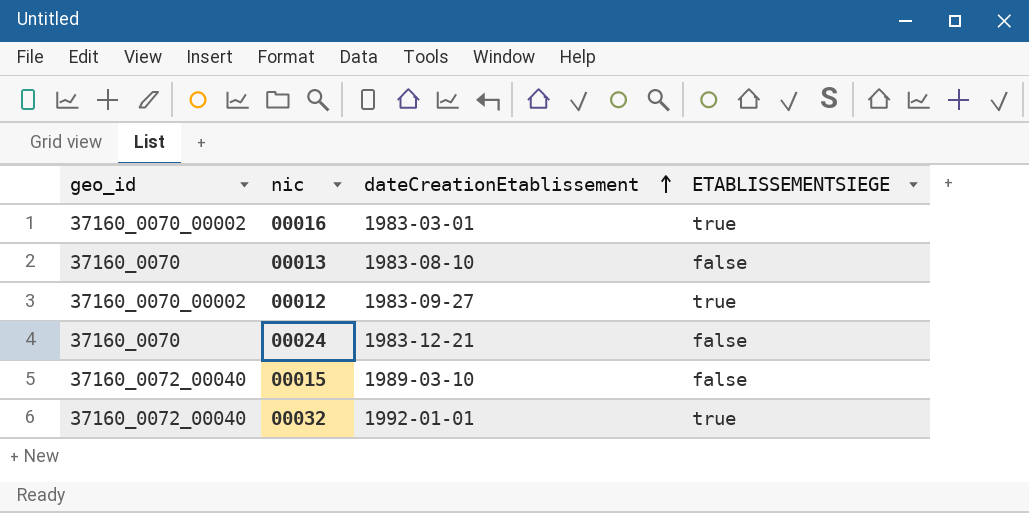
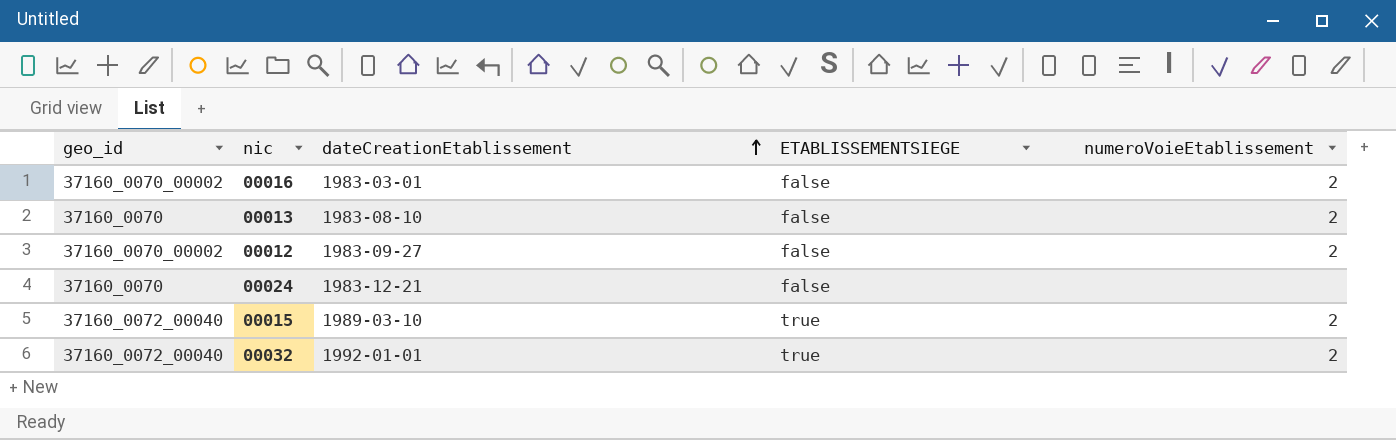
column numeroVoieEtablissement | position: none -> 5
00016 | ETABLISSEMENTSIEGE: true -> false
00012 | ETABLISSEMENTSIEGE: true -> false
00015 | ETABLISSEMENTSIEGE: false -> true

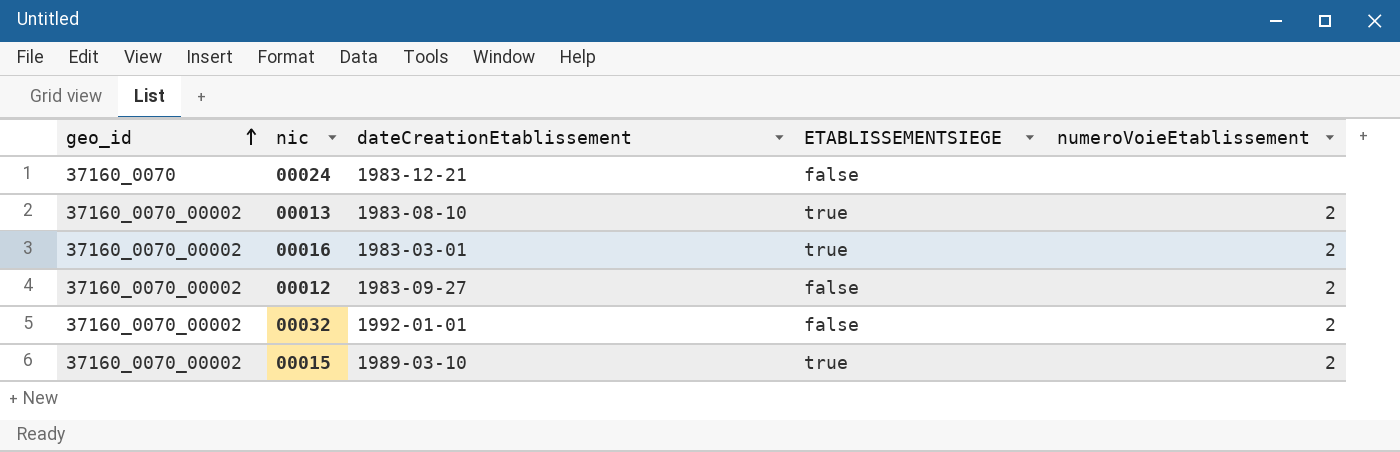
row order: dateCreationEtablissement ascending -> geo_id ascending
00013 | geo_id: 37160_0070 -> 37160_0070_00002
00013 | ETABLISSEMENTSIEGE: false -> true
00016 | ETABLISSEMENTSIEGE: false -> true
00032 | geo_id: 37160_0072_00040 -> 37160_0070_00002
00032 | ETABLISSEMENTSIEGE: true -> false
00015 | geo_id: 37160_0072_00040 -> 37160_0070_00002

